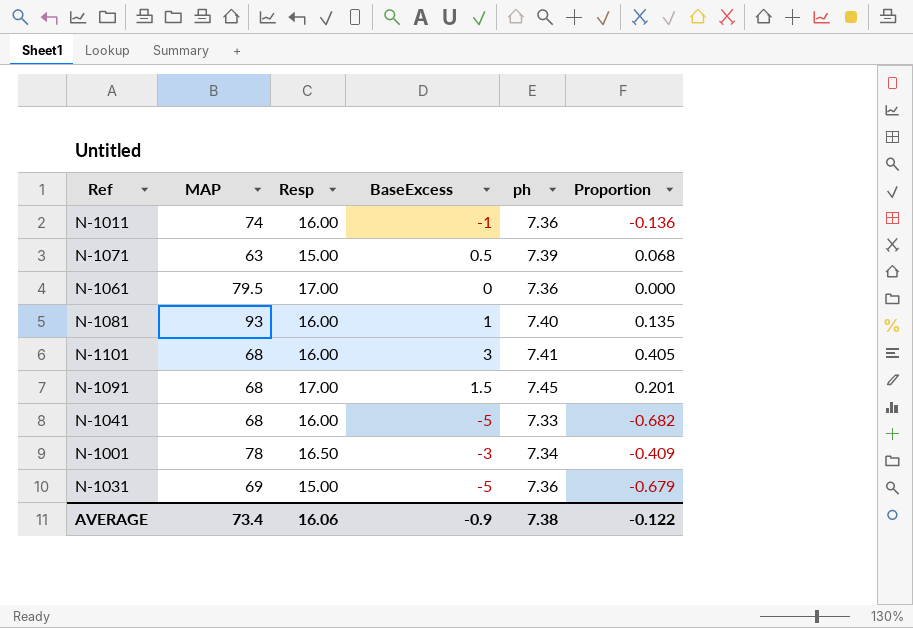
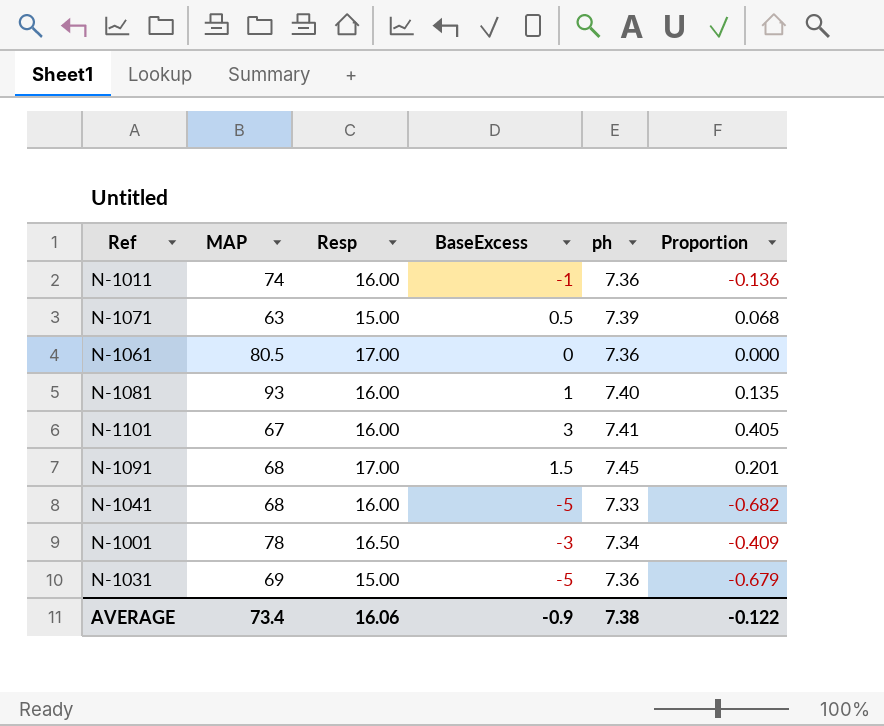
N-1061 | MAP: 79.5 -> 80.5
N-1101 | MAP: 68 -> 67

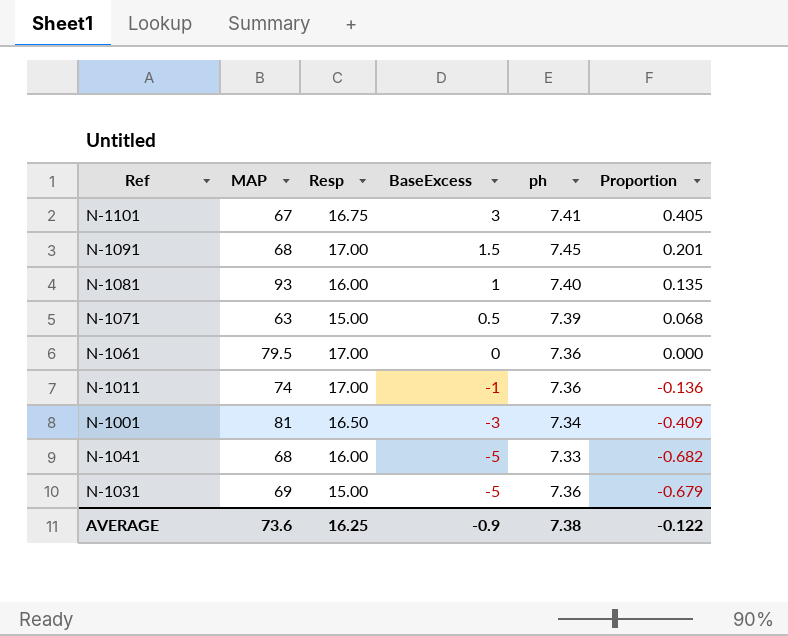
row order: none -> BaseExcess descending
N-1101 | Resp: 16.00 -> 16.75
N-1061 | MAP: 80.5 -> 79.5
N-1011 | Resp: 16.00 -> 17.00
N-1001 | MAP: 78 -> 81
AVERAGE | MAP: 73.4 -> 73.6
AVERAGE | Resp: 16.06 -> 16.25

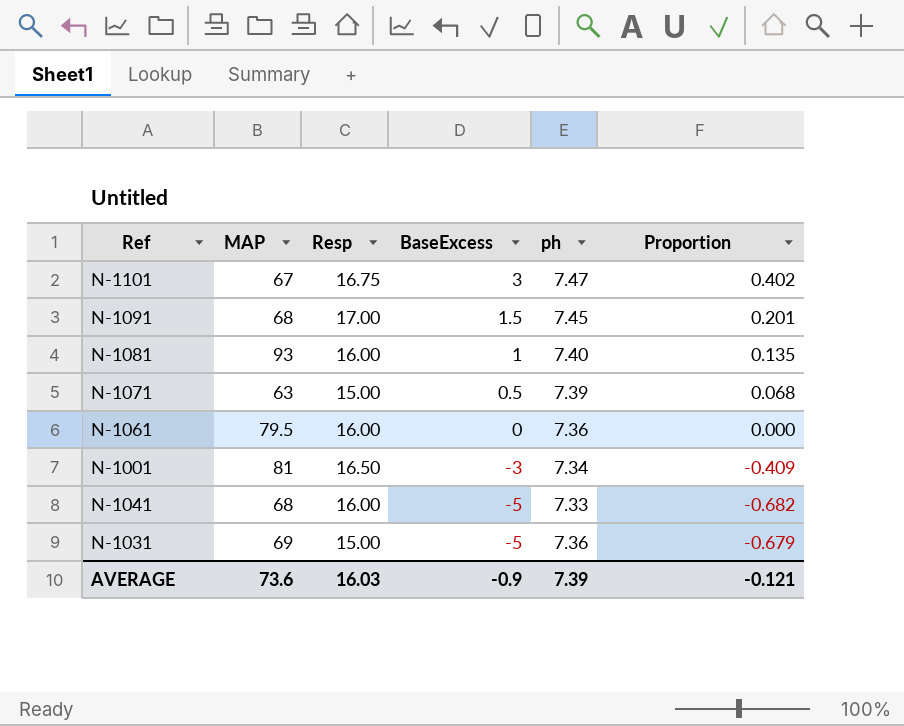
row N-1011: 74 | 17.00 | -1 | 7.36 | -0.136 -> none
N-1101 | ph: 7.41 -> 7.47
N-1101 | Proportion: 0.405 -> 0.402
N-1061 | Resp: 17.00 -> 16.00
AVERAGE | Resp: 16.25 -> 16.03
AVERAGE | ph: 7.38 -> 7.39
AVERAGE | Proportion: -0.122 -> -0.121

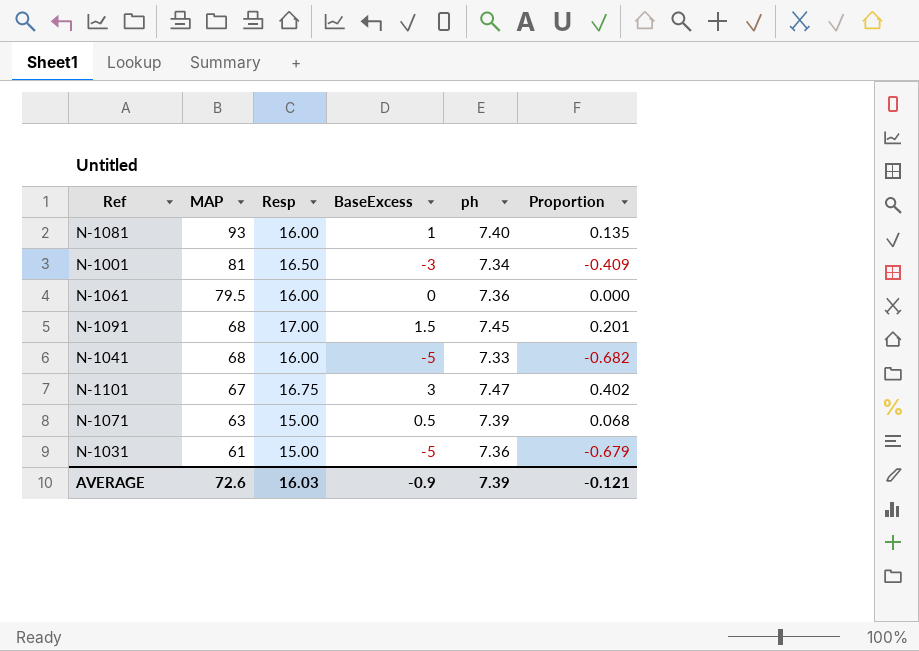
row order: BaseExcess descending -> MAP descending
N-1031 | MAP: 69 -> 61
AVERAGE | MAP: 73.6 -> 72.6

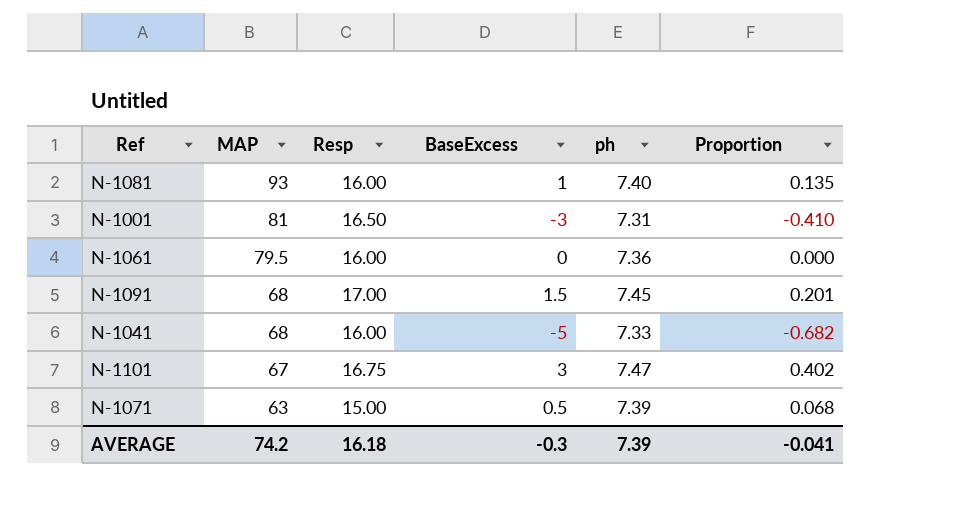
row N-1031: 61 | 15.00 | -5 | 7.36 | -0.679 -> none
N-1001 | ph: 7.34 -> 7.31
N-1001 | Proportion: -0.409 -> -0.410
AVERAGE | MAP: 72.6 -> 74.2
AVERAGE | Resp: 16.03 -> 16.18
AVERAGE | BaseExcess: -0.9 -> -0.3
AVERAGE | Proportion: -0.121 -> -0.041

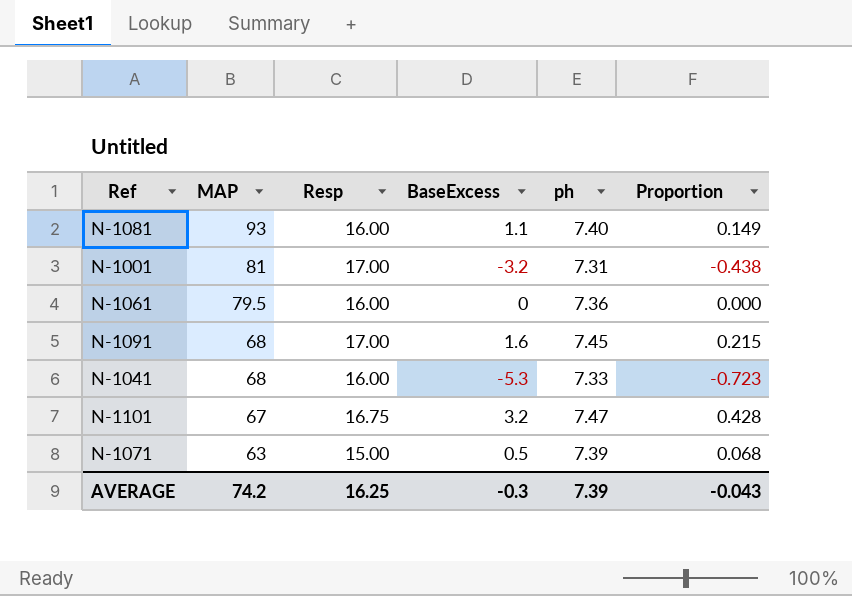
N-1081 | BaseExcess: 1 -> 1.1
N-1081 | Proportion: 0.135 -> 0.149
N-1001 | Resp: 16.50 -> 17.00
N-1001 | BaseExcess: -3 -> -3.2
N-1001 | Proportion: -0.410 -> -0.438
N-1091 | BaseExcess: 1.5 -> 1.6
N-1091 | Proportion: 0.201 -> 0.215
N-1041 | BaseExcess: -5 -> -5.3
N-1041 | Proportion: -0.682 -> -0.723
N-1101 | BaseExcess: 3 -> 3.2
N-1101 | Proportion: 0.402 -> 0.428
AVERAGE | Resp: 16.18 -> 16.25
AVERAGE | Proportion: -0.041 -> -0.043

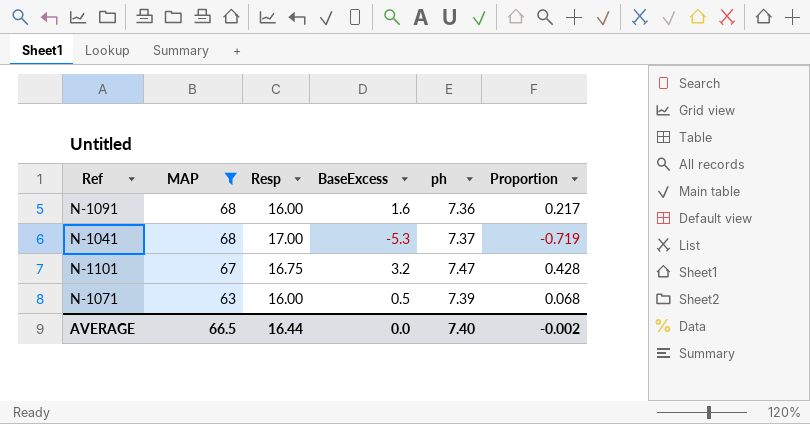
filter: none -> MAP <= 68
N-1091 | Resp: 17.00 -> 16.00
N-1091 | ph: 7.45 -> 7.36
N-1091 | Proportion: 0.215 -> 0.217
N-1041 | Resp: 16.00 -> 17.00
N-1041 | ph: 7.33 -> 7.37
N-1041 | Proportion: -0.723 -> -0.719
N-1071 | Resp: 15.00 -> 16.00
AVERAGE | MAP: 74.2 -> 66.5
AVERAGE | Resp: 16.25 -> 16.44
AVERAGE | BaseExcess: -0.3 -> 0.0
AVERAGE | ph: 7.39 -> 7.40
AVERAGE | Proportion: -0.043 -> -0.002

